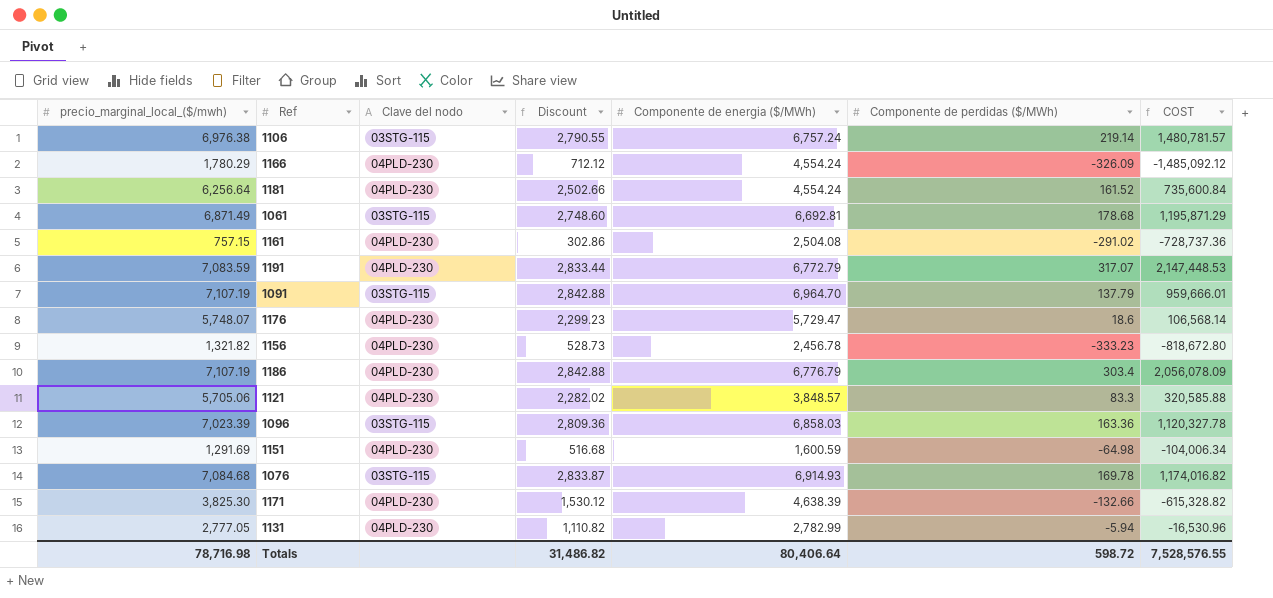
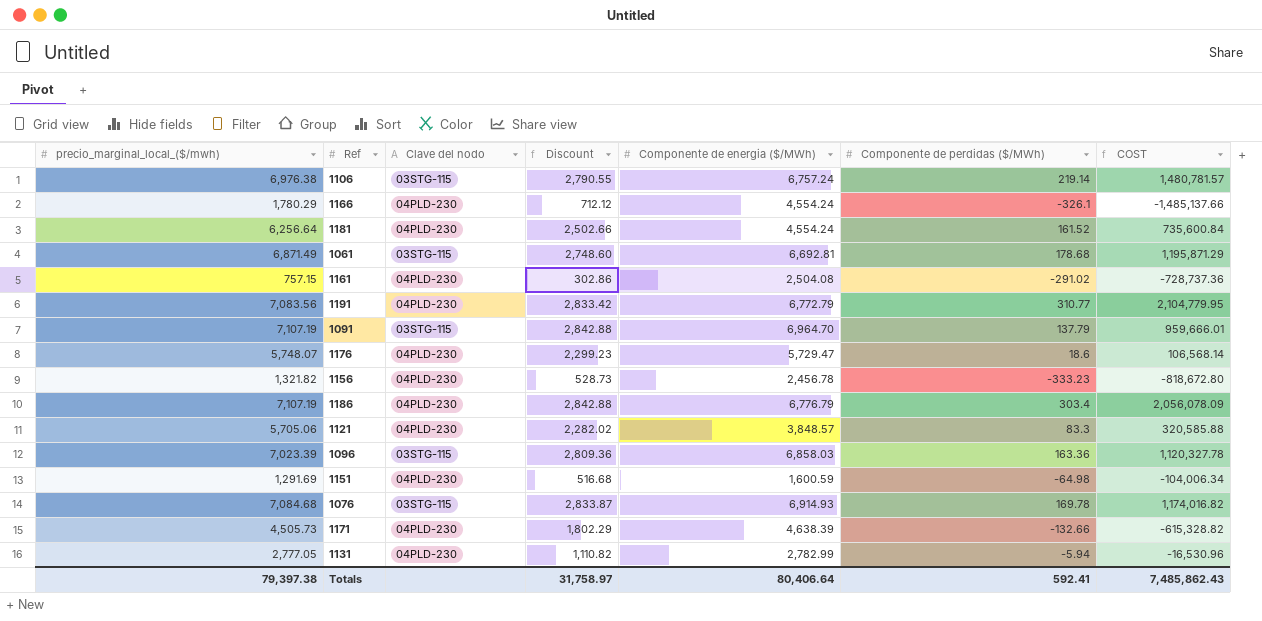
1166 | Componente de perdidas ($/MWh): -326.09 -> -326.1
1166 | COST: -1,485,092.12 -> -1,485,137.66
1191 | precio_marginal_local_($/mwh): 7,083.59 -> 7,083.56
1191 | Discount: 2,833.44 -> 2,833.42
1191 | Componente de perdidas ($/MWh): 317.07 -> 310.77
1191 | COST: 2,147,448.53 -> 2,104,779.95
1171 | precio_marginal_local_($/mwh): 3,825.30 -> 4,505.73
1171 | Discount: 1,530.12 -> 1,802.29
Totals | precio_marginal_local_($/mwh): 78,716.98 -> 79,397.38
Totals | Discount: 31,486.82 -> 31,758.97
Totals | Componente de perdidas ($/MWh): 598.72 -> 592.41
Totals | COST: 7,528,576.55 -> 7,485,862.43

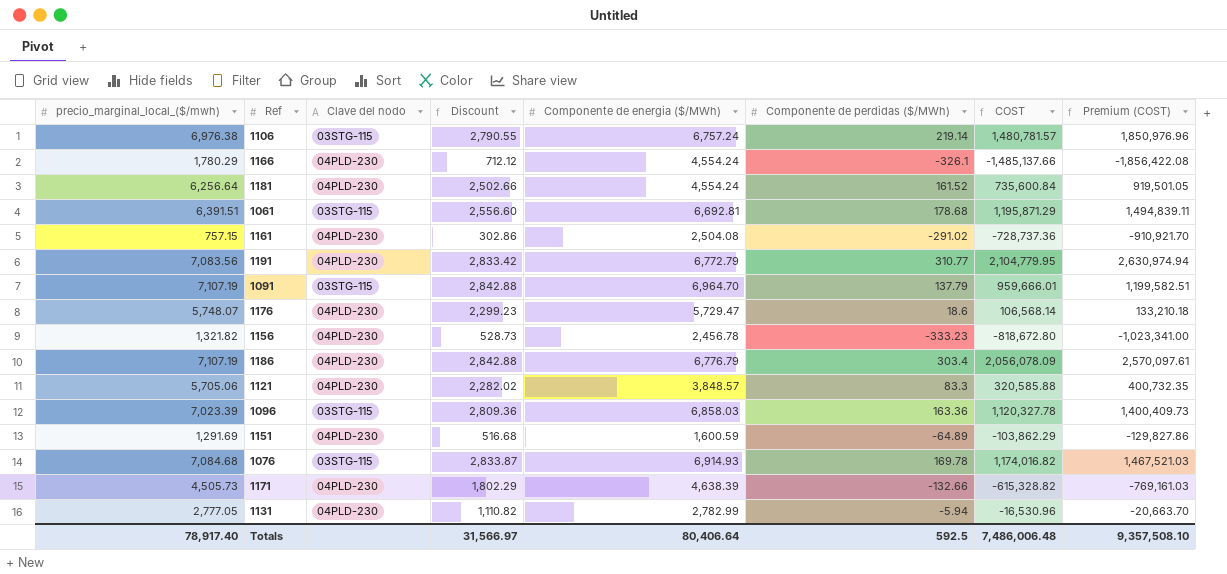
column Premium (COST) | formula: none -> [COST] * 1.25
1061 | precio_marginal_local_($/mwh): 6,871.49 -> 6,391.51
1061 | Discount: 2,748.60 -> 2,556.60
1151 | Componente de perdidas ($/MWh): -64.98 -> -64.89
1151 | COST: -104,006.34 -> -103,862.29
Totals | precio_marginal_local_($/mwh): 79,397.38 -> 78,917.40
Totals | Discount: 31,758.97 -> 31,566.97
Totals | Componente de perdidas ($/MWh): 592.41 -> 592.5
Totals | COST: 7,485,862.43 -> 7,486,006.48

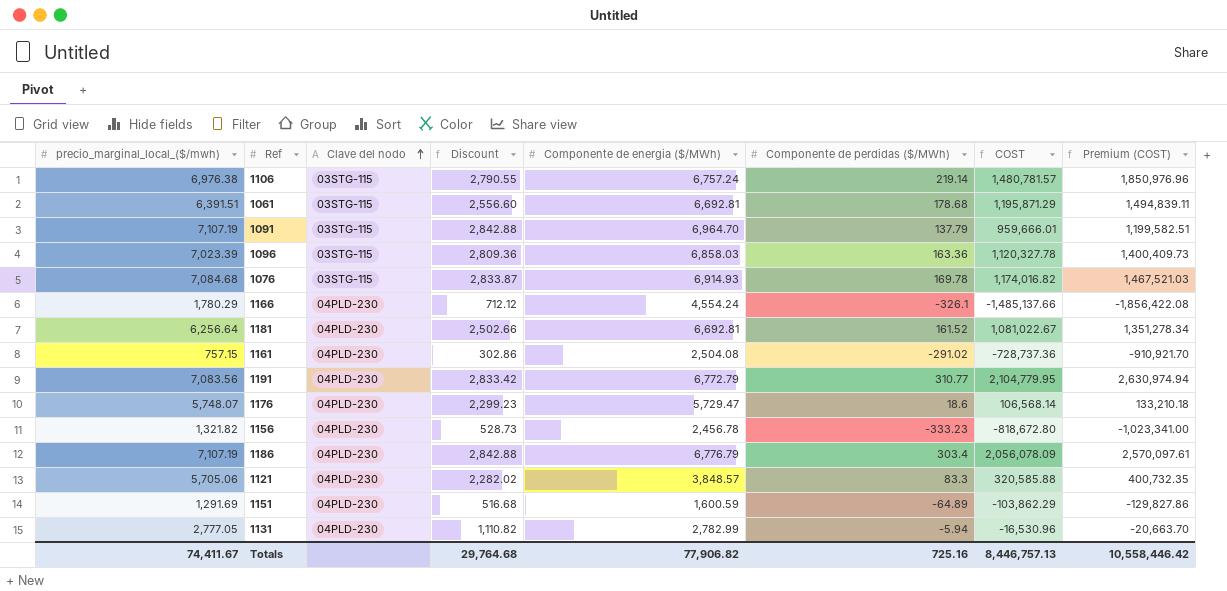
row order: none -> Clave del nodo ascending
row 1171: 4,505.73 | 04PLD-230 | 1,802.29 | 4,638.39 | -132.66 | -615,328.82 | -769,161.03 -> none
1181 | Componente de energia ($/MWh): 4,554.24 -> 6,692.81
1181 | COST: 735,600.84 -> 1,081,022.67
1181 | Premium (COST): 919,501.05 -> 1,351,278.34
Totals | precio_marginal_local_($/mwh): 78,917.40 -> 74,411.67
Totals | Discount: 31,566.97 -> 29,764.68
Totals | Componente de energia ($/MWh): 80,406.64 -> 77,906.82
Totals | Componente de perdidas ($/MWh): 592.5 -> 725.16
Totals | COST: 7,486,006.48 -> 8,446,757.13
Totals | Premium (COST): 9,357,508.10 -> 10,558,446.42

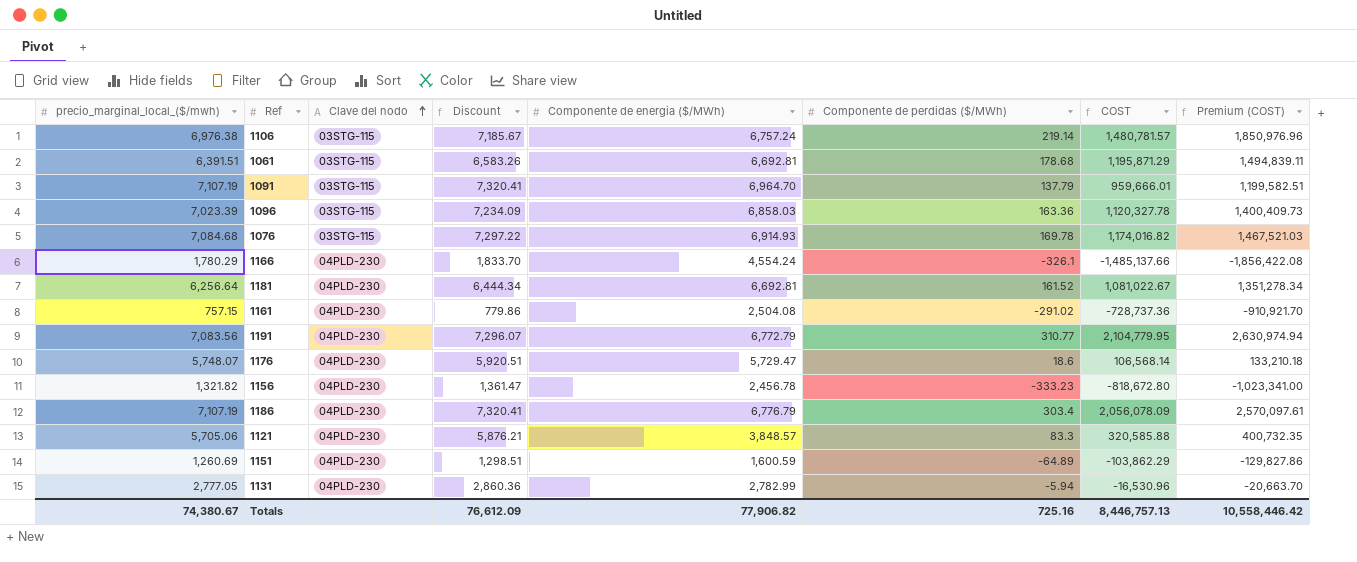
column Discount | formula: [precio_marginal_local_($/mwh)] * 0.4 -> [precio_marginal_local_($/mwh)] * 1.03
1151 | precio_marginal_local_($/mwh): 1,291.69 -> 1,260.69
Totals | precio_marginal_local_($/mwh): 74,411.67 -> 74,380.67
Totals | Discount: 29,764.68 -> 76,612.09

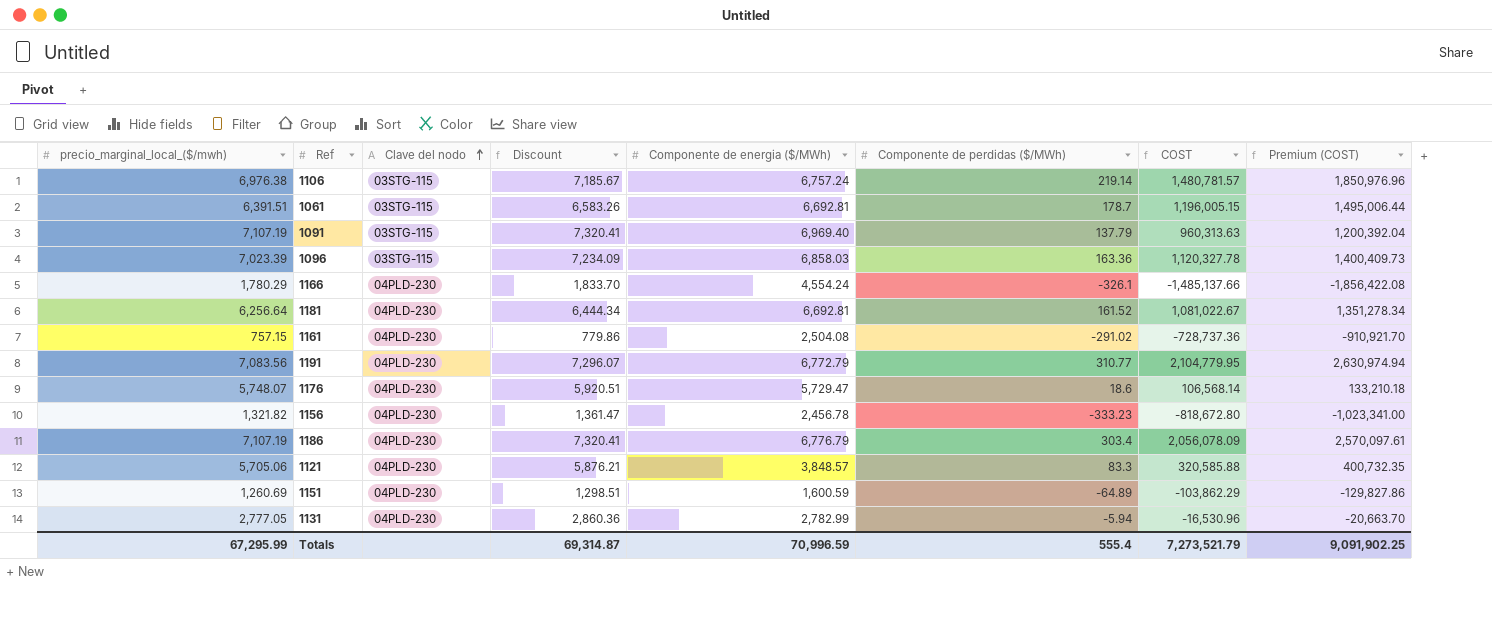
row 1076: 7,084.68 | 03STG-115 | 7,297.22 | 6,914.93 | 169.78 | 1,174,016.82 | 1,467,521.03 -> none
1061 | Componente de perdidas ($/MWh): 178.68 -> 178.7
1061 | COST: 1,195,871.29 -> 1,196,005.15
1061 | Premium (COST): 1,494,839.11 -> 1,495,006.44
1091 | Componente de energia ($/MWh): 6,964.70 -> 6,969.40
1091 | COST: 959,666.01 -> 960,313.63
1091 | Premium (COST): 1,199,582.51 -> 1,200,392.04
Totals | precio_marginal_local_($/mwh): 74,380.67 -> 67,295.99
Totals | Discount: 76,612.09 -> 69,314.87
Totals | Componente de energia ($/MWh): 77,906.82 -> 70,996.59
Totals | Componente de perdidas ($/MWh): 725.16 -> 555.4
Totals | COST: 8,446,757.13 -> 7,273,521.79
Totals | Premium (COST): 10,558,446.42 -> 9,091,902.25

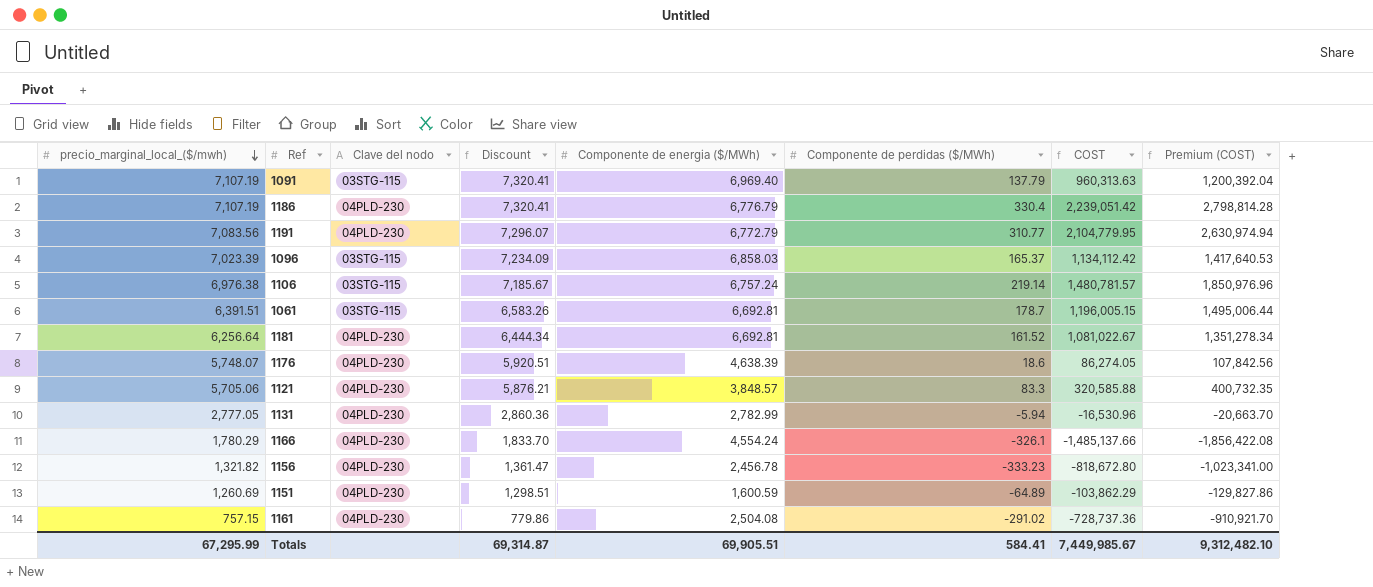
row order: Clave del nodo ascending -> precio_marginal_local_($/mwh) descending
1186 | Componente de perdidas ($/MWh): 303.4 -> 330.4
1186 | COST: 2,056,078.09 -> 2,239,051.42
1186 | Premium (COST): 2,570,097.61 -> 2,798,814.28
1096 | Componente de perdidas ($/MWh): 163.36 -> 165.37
1096 | COST: 1,120,327.78 -> 1,134,112.42
1096 | Premium (COST): 1,400,409.73 -> 1,417,640.53
1176 | Componente de energia ($/MWh): 5,729.47 -> 4,638.39
1176 | COST: 106,568.14 -> 86,274.05
1176 | Premium (COST): 133,210.18 -> 107,842.56
Totals | Componente de energia ($/MWh): 70,996.59 -> 69,905.51
Totals | Componente de perdidas ($/MWh): 555.4 -> 584.41
Totals | COST: 7,273,521.79 -> 7,449,985.67
Totals | Premium (COST): 9,091,902.25 -> 9,312,482.10

